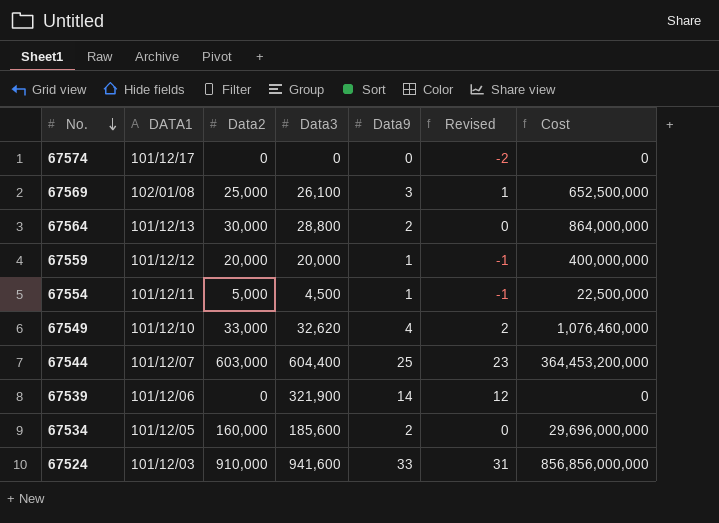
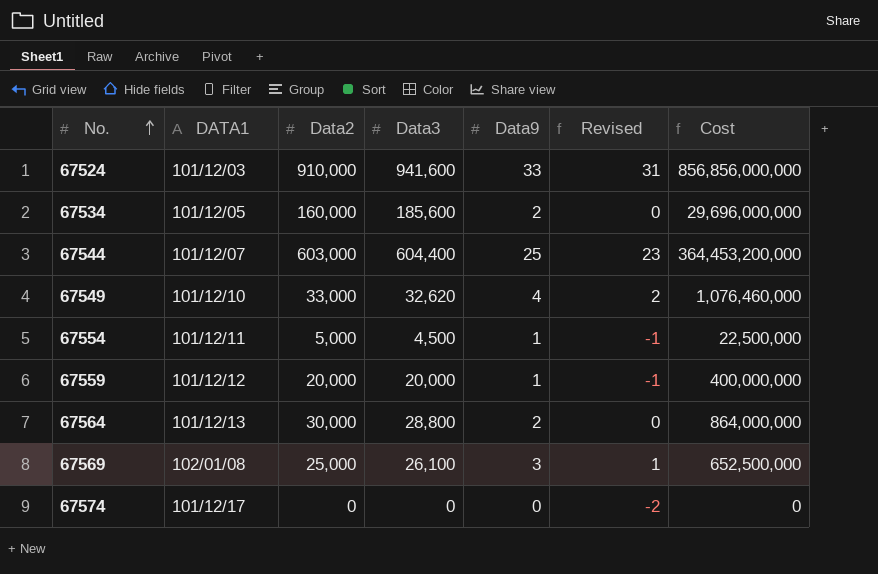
row order: No. descending -> No. ascending
row 67539: 101/12/06 | 0 | 321,900 | 14 | 12 | 0 -> none

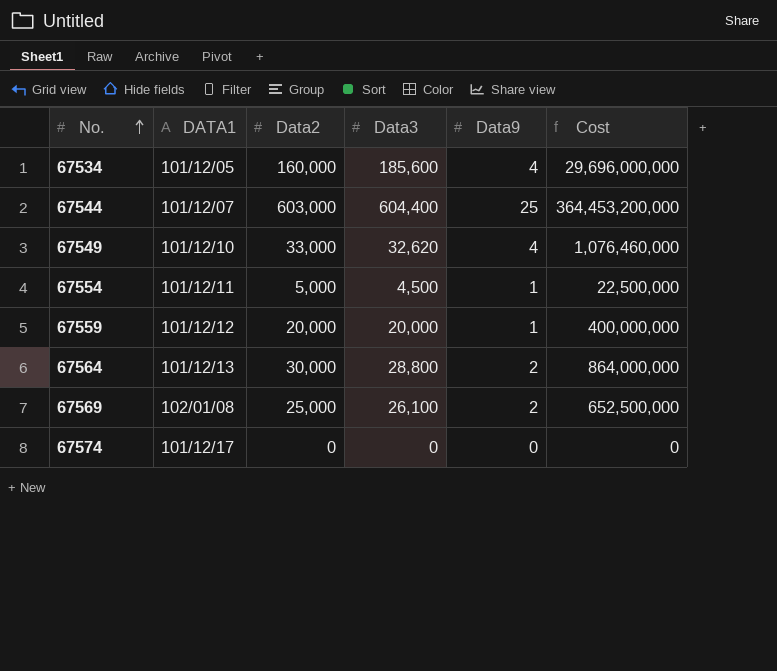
column Revised | formula: [Data9] - 2 -> none
row 67524: 101/12/03 | 910,000 | 941,600 | 33 | 31 | 856,856,000,000 -> none
67534 | Data9: 2 -> 4
67569 | Data9: 3 -> 2

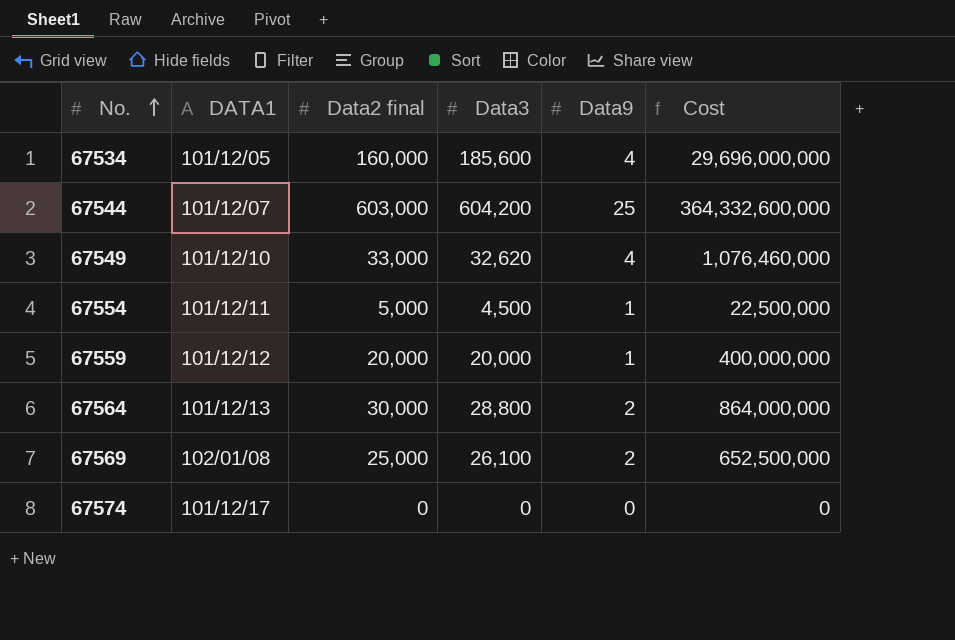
column name: Data2 -> Data2 final
67544 | Data3: 604,400 -> 604,200
67544 | Cost: 364,453,200,000 -> 364,332,600,000

